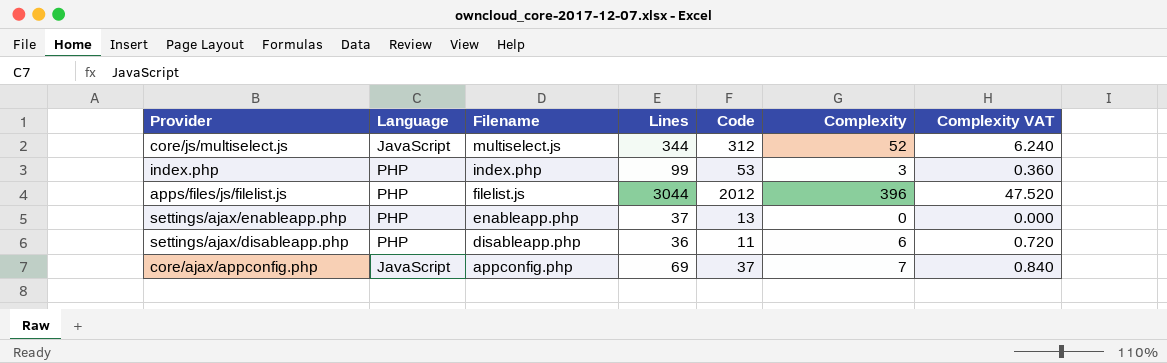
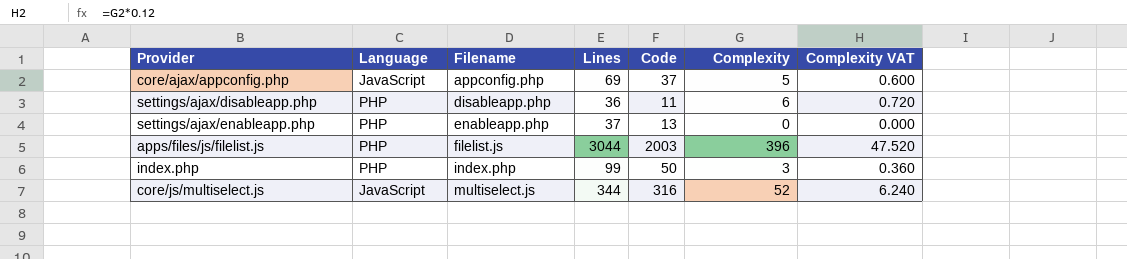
row order: Filename descending -> Filename ascending
core/ajax/appconfig.php | Complexity: 7 -> 5
core/ajax/appconfig.php | Complexity VAT: 0.840 -> 0.600
apps/files/js/filelist.js | Code: 2012 -> 2003
index.php | Code: 53 -> 50
core/js/multiselect.js | Code: 312 -> 316

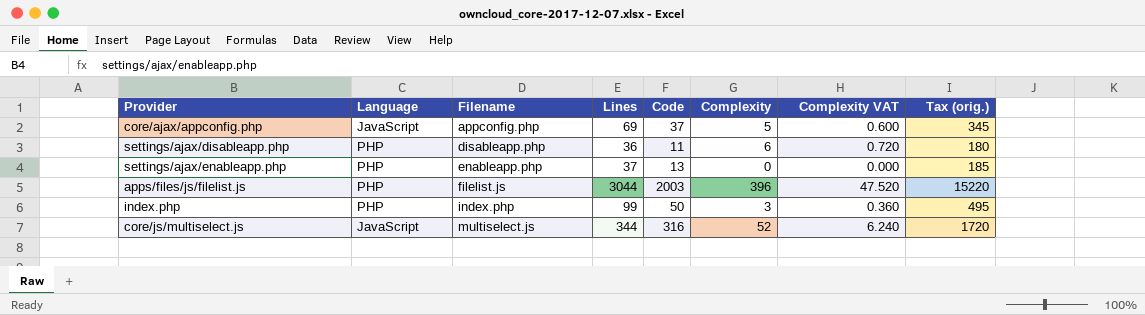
column Tax (orig.) | formula: none -> [Lines] * 5

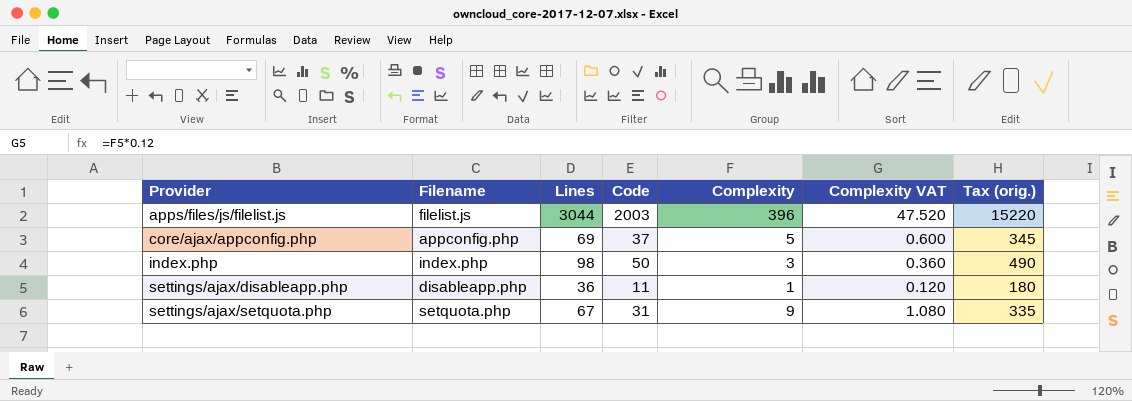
row order: Filename ascending -> Provider ascending
column Language | position: 2 -> none
row settings/ajax/enableapp.php: PHP | enableapp.php | 37 | 13 | 0 | 0.000 | 185 -> none
row core/js/multiselect.js: JavaScript | multiselect.js | 344 | 316 | 52 | 6.240 | 1720 -> none
index.php | Lines: 99 -> 98
index.php | Tax (orig.): 495 -> 490
settings/ajax/disableapp.php | Complexity: 6 -> 1
settings/ajax/disableapp.php | Complexity VAT: 0.720 -> 0.120
row settings/ajax/setquota.php: none -> setquota.php | 67 | 31 | 9 | 1.080 | 335

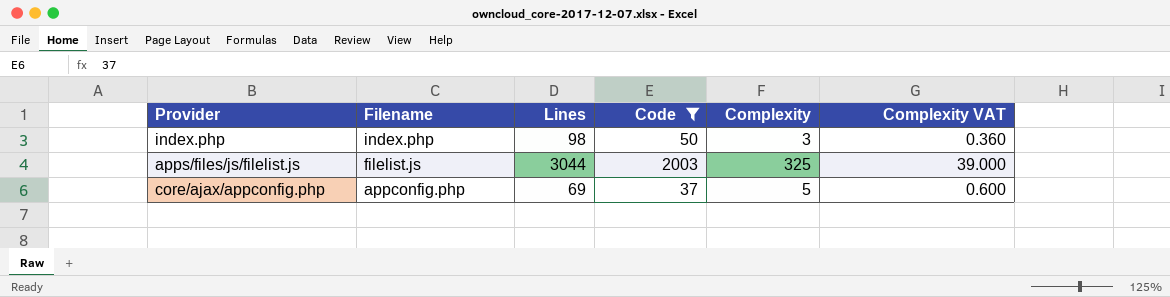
filter: none -> Code >= 37
row order: Provider ascending -> Filename descending
column Tax (orig.) | formula: [Lines] * 5 -> none
apps/files/js/filelist.js | Complexity: 396 -> 325
apps/files/js/filelist.js | Complexity VAT: 47.520 -> 39.000

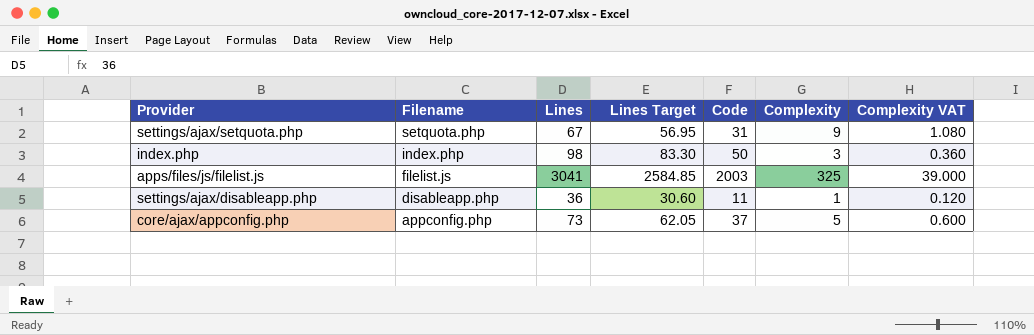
filter: Code >= 37 -> none
column Lines Target | formula: none -> [Lines] * 0.85
apps/files/js/filelist.js | Lines: 3044 -> 3041
core/ajax/appconfig.php | Lines: 69 -> 73

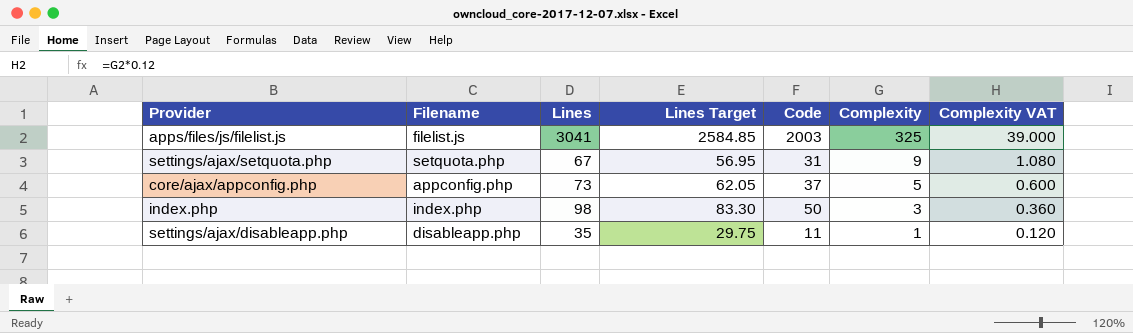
row order: Filename descending -> Complexity descending
settings/ajax/disableapp.php | Lines: 36 -> 35
settings/ajax/disableapp.php | Lines Target: 30.60 -> 29.75

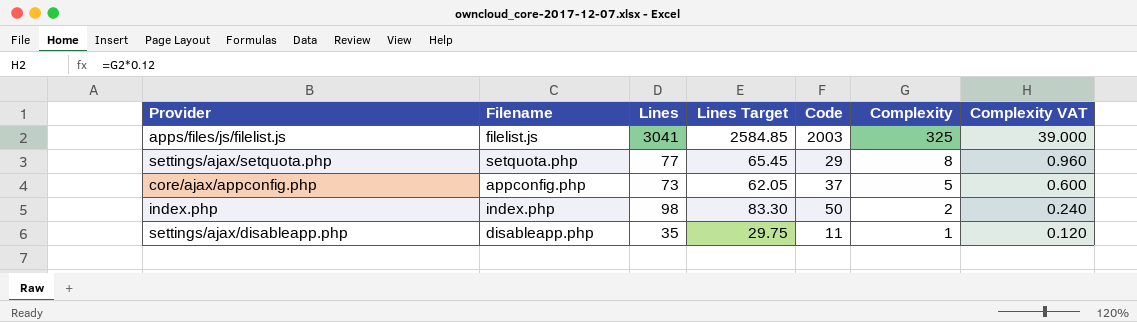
settings/ajax/setquota.php | Lines: 67 -> 77
settings/ajax/setquota.php | Lines Target: 56.95 -> 65.45
settings/ajax/setquota.php | Code: 31 -> 29
settings/ajax/setquota.php | Complexity: 9 -> 8
settings/ajax/setquota.php | Complexity VAT: 1.080 -> 0.960
index.php | Complexity: 3 -> 2
index.php | Complexity VAT: 0.360 -> 0.240

